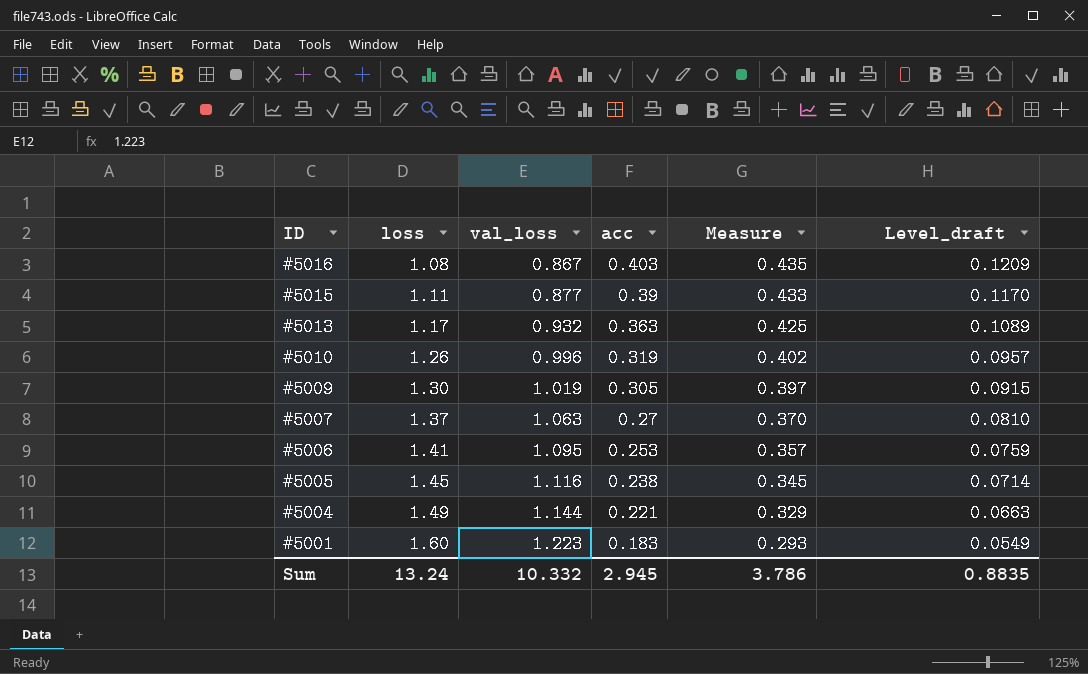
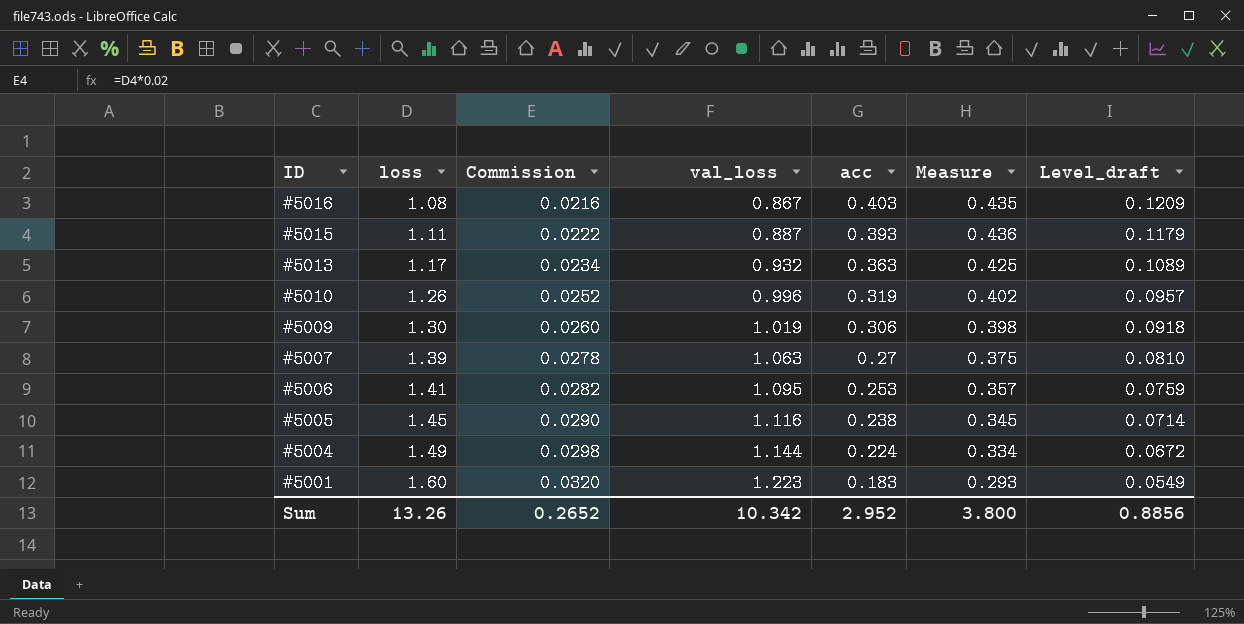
column Commission | formula: none -> [loss] * 0.02
#5015 | val_loss: 0.877 -> 0.887
#5015 | acc: 0.39 -> 0.393
#5015 | Measure: 0.433 -> 0.436
#5015 | Level_draft: 0.1170 -> 0.1179
#5009 | acc: 0.305 -> 0.306
#5009 | Measure: 0.397 -> 0.398
#5009 | Level_draft: 0.0915 -> 0.0918
#5007 | loss: 1.37 -> 1.39
#5007 | Measure: 0.370 -> 0.375
#5004 | acc: 0.221 -> 0.224
#5004 | Measure: 0.329 -> 0.334
#5004 | Level_draft: 0.0663 -> 0.0672
Sum | loss: 13.24 -> 13.26
Sum | val_loss: 10.332 -> 10.342
Sum | acc: 2.945 -> 2.952
Sum | Measure: 3.786 -> 3.800
Sum | Level_draft: 0.8835 -> 0.8856

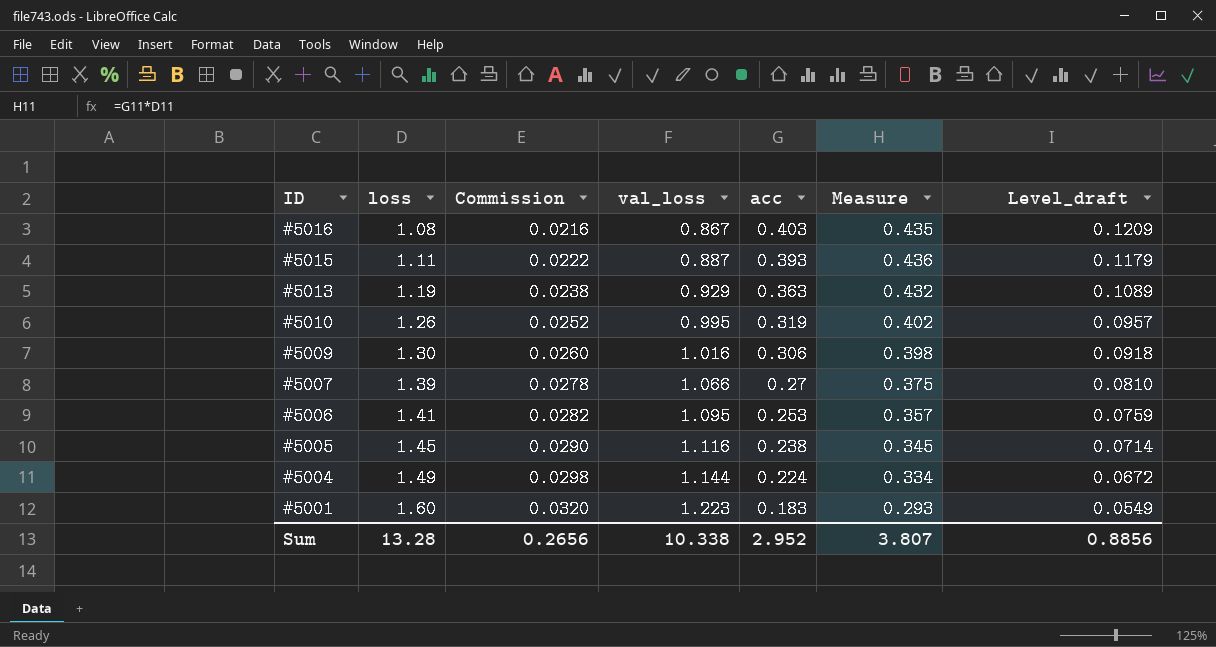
#5013 | loss: 1.17 -> 1.19
#5013 | Commission: 0.0234 -> 0.0238
#5013 | val_loss: 0.932 -> 0.929
#5013 | Measure: 0.425 -> 0.432
#5010 | val_loss: 0.996 -> 0.995
#5009 | val_loss: 1.019 -> 1.016
#5007 | val_loss: 1.063 -> 1.066
Sum | loss: 13.26 -> 13.28
Sum | Commission: 0.2652 -> 0.2656
Sum | val_loss: 10.342 -> 10.338
Sum | Measure: 3.800 -> 3.807

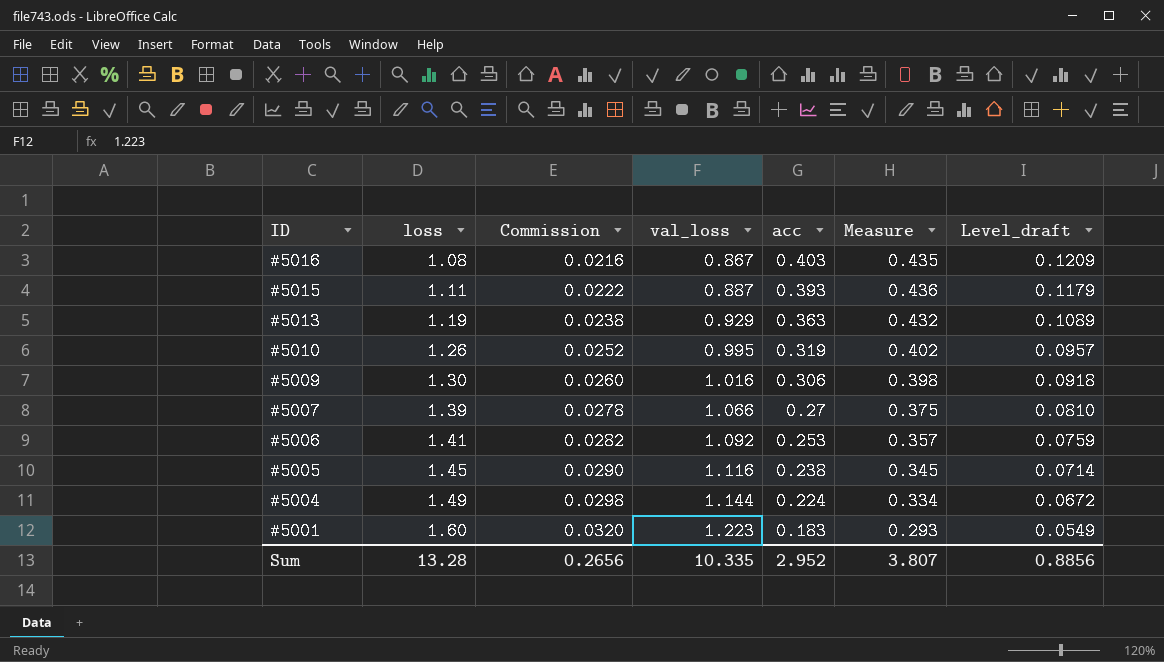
#5006 | val_loss: 1.095 -> 1.092
Sum | val_loss: 10.338 -> 10.335

